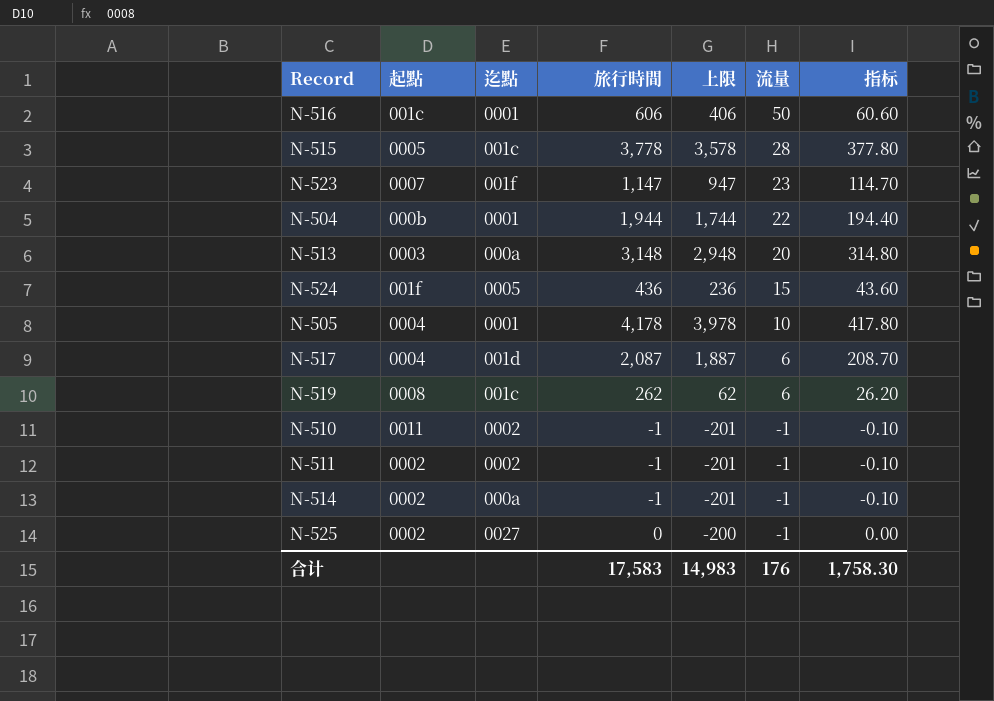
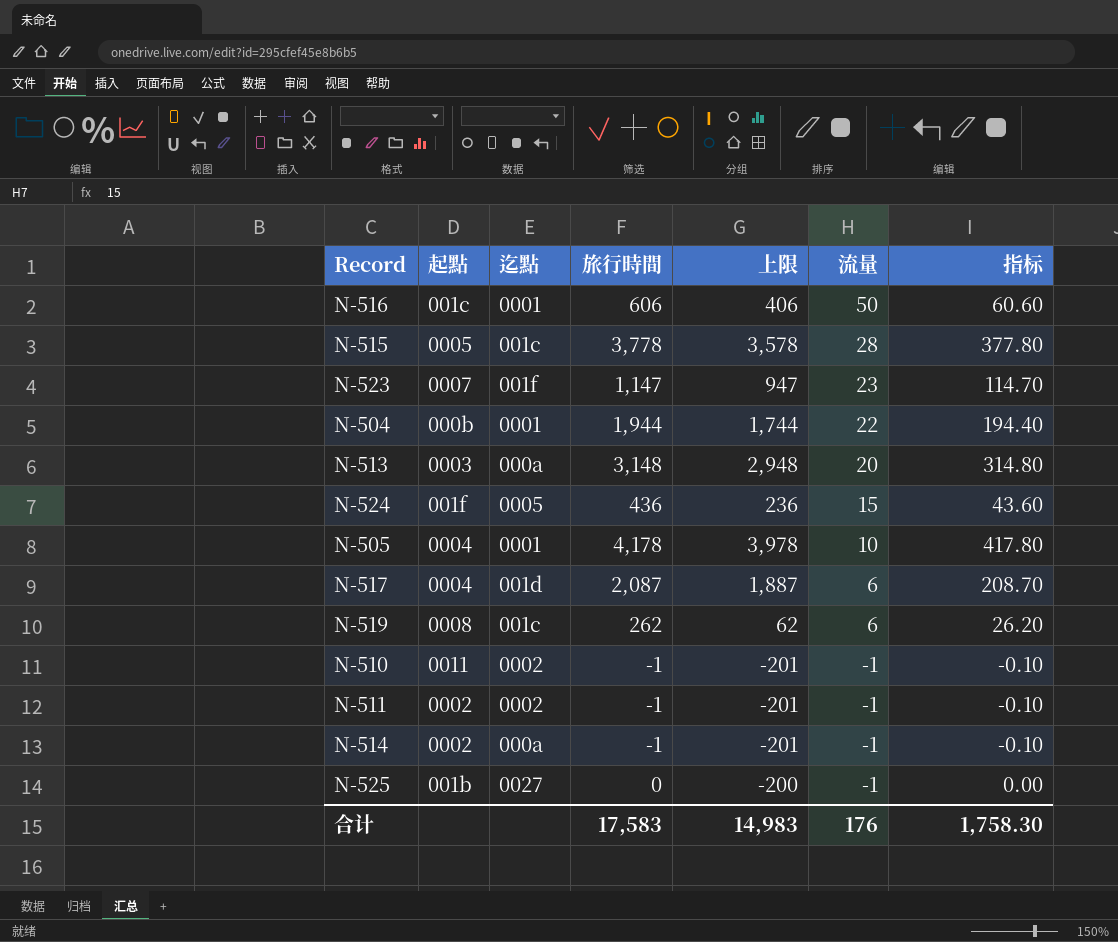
N-525 | 起點: 0002 -> 001b

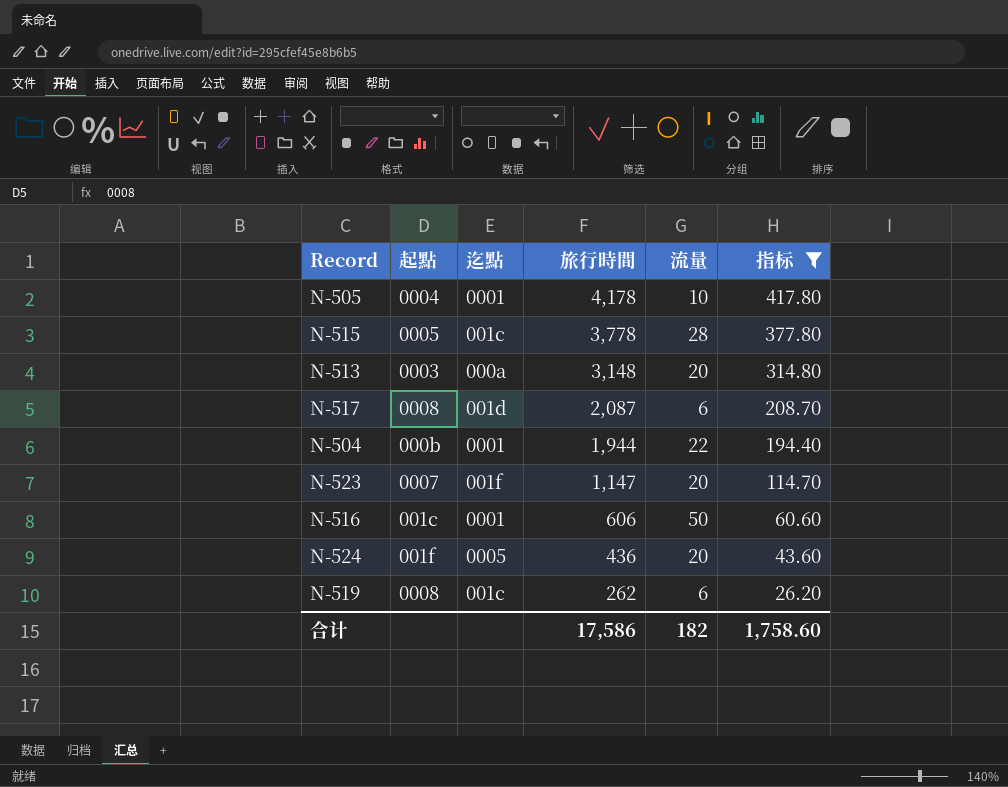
filter: none -> 指标 >= 26.20
row order: 流量 descending -> 旅行時間 descending
column 上限 | formula: [旅行時間] - 200 -> none
N-517 | 起點: 0004 -> 0008
N-523 | 流量: 23 -> 20
N-524 | 流量: 15 -> 20
合计 | 旅行時間: 17,583 -> 17,586
合计 | 流量: 176 -> 182
合计 | 指标: 1,758.30 -> 1,758.60

